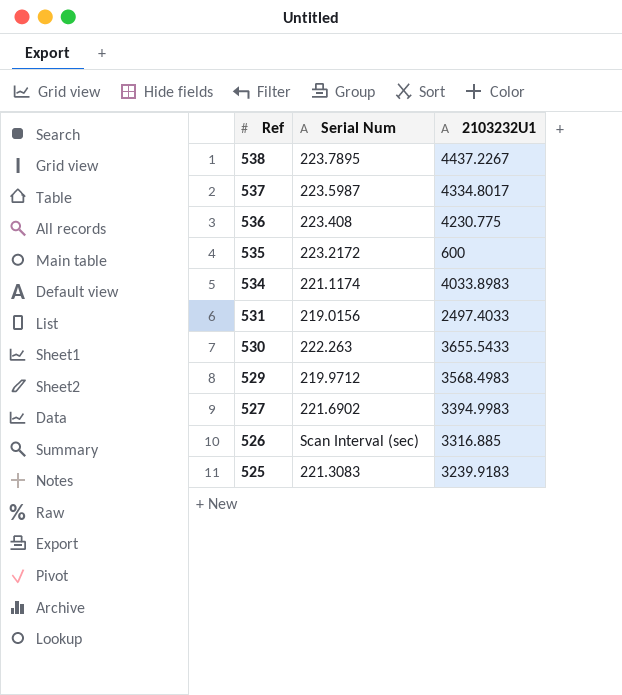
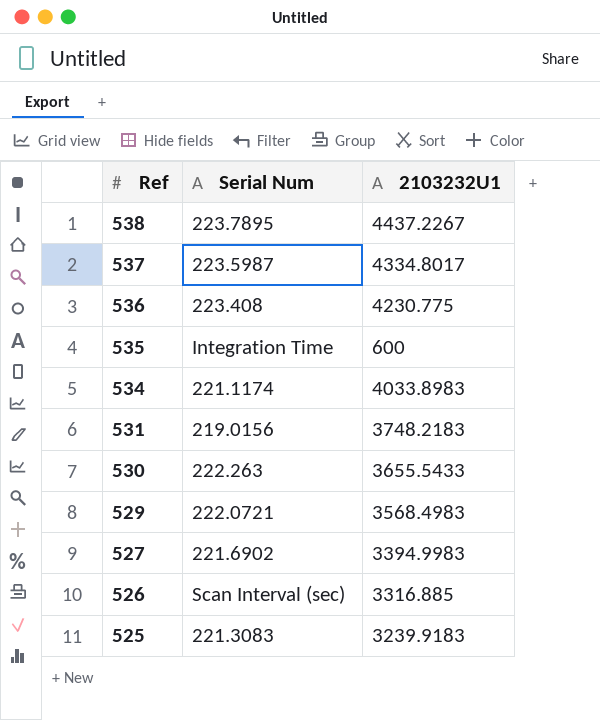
535 | Serial Num: 223.2172 -> Integration Time
531 | 2103232U1: 2497.4033 -> 3748.2183
529 | Serial Num: 219.9712 -> 222.0721

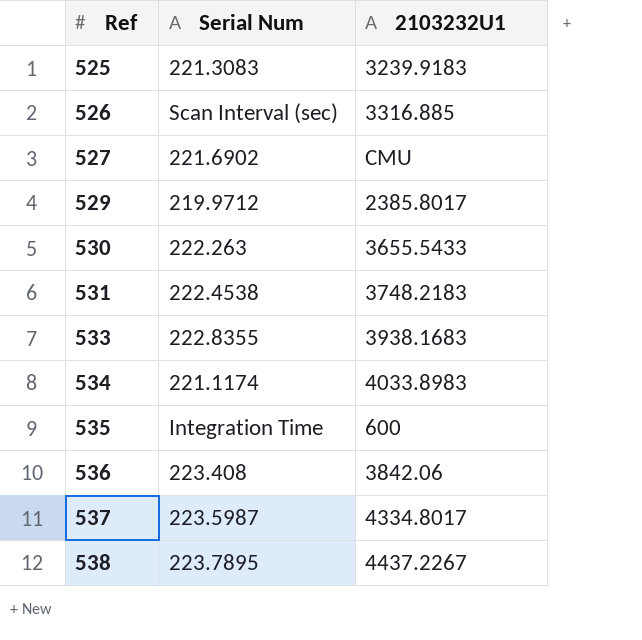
row order: Ref descending -> Ref ascending
527 | 2103232U1: 3394.9983 -> CMU
529 | Serial Num: 222.0721 -> 219.9712
529 | 2103232U1: 3568.4983 -> 2385.8017
531 | Serial Num: 219.0156 -> 222.4538
row 533: none -> 222.8355 | 3938.1683
536 | 2103232U1: 4230.775 -> 3842.06

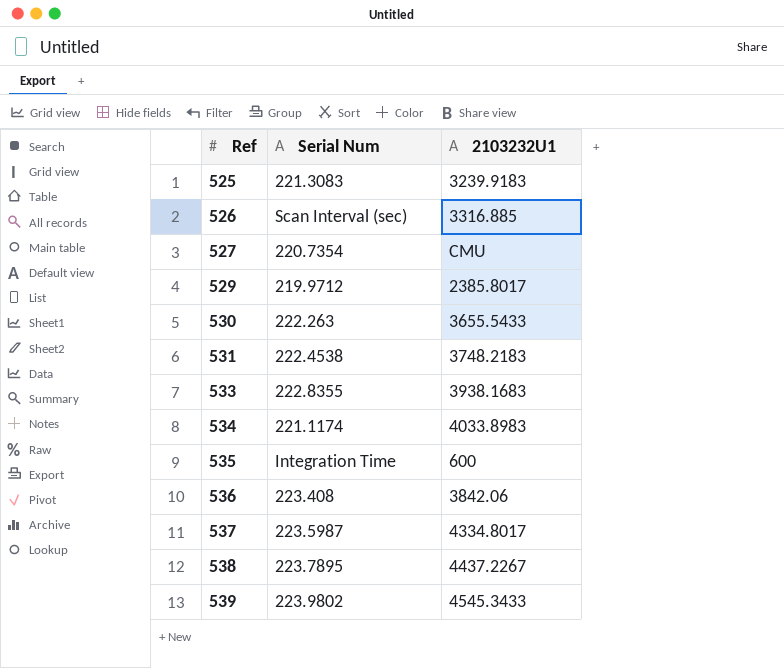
527 | Serial Num: 221.6902 -> 220.7354
row 539: none -> 223.9802 | 4545.3433

